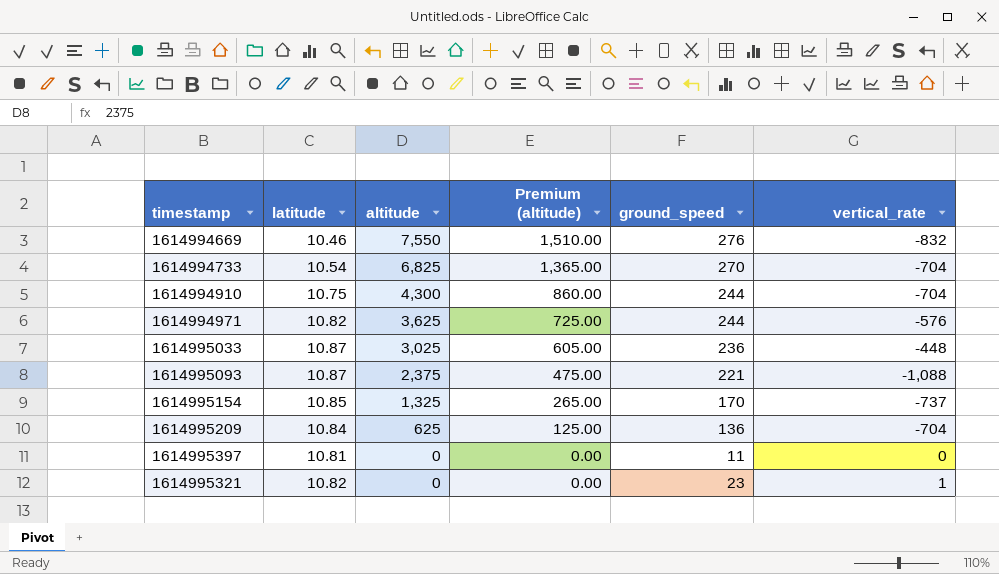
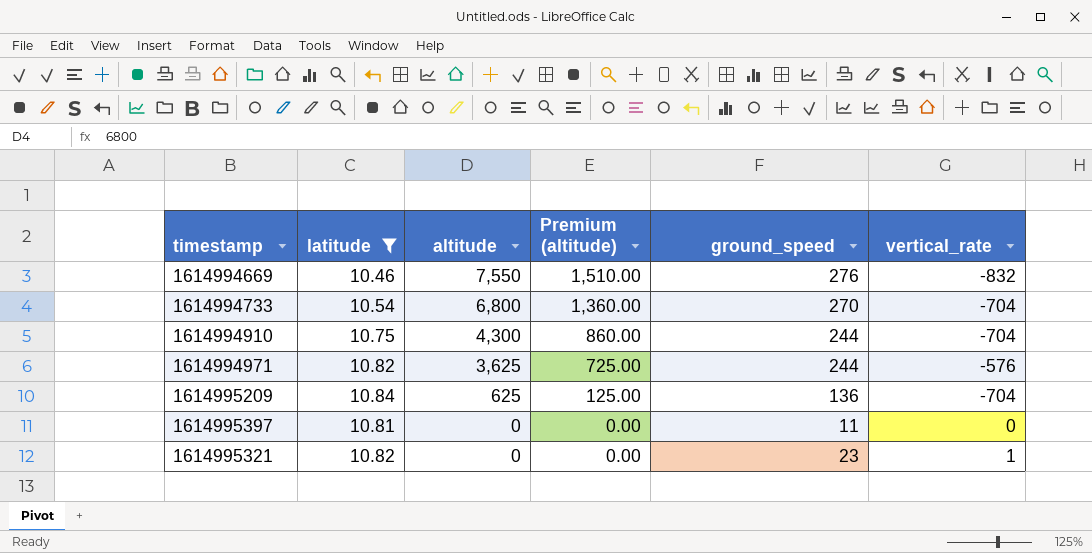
filter: none -> latitude <= 10.84
1614994733 | altitude: 6,825 -> 6,800
1614994733 | Premium (altitude): 1,365.00 -> 1,360.00

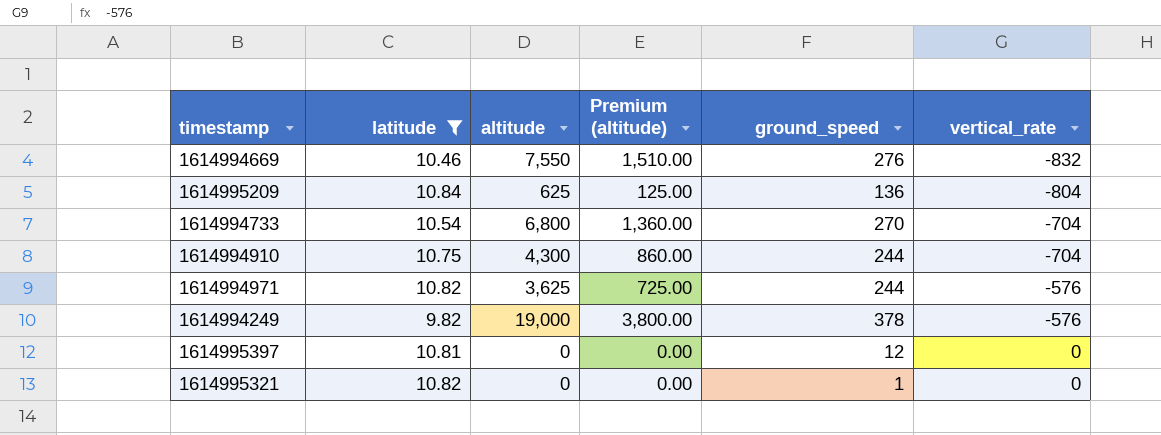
row order: altitude descending -> vertical_rate ascending
1614995209 | vertical_rate: -704 -> -804
row 1614994249: none -> 9.82 | 19,000 | 3,800.00 | 378 | -576
1614995397 | ground_speed: 11 -> 12
1614995321 | ground_speed: 23 -> 1
1614995321 | vertical_rate: 1 -> 0

